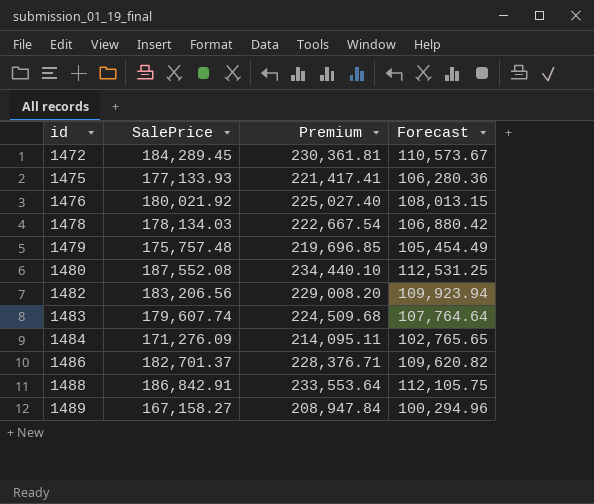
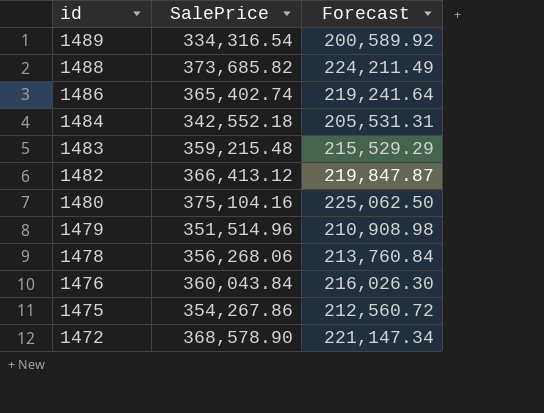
row order: id ascending -> id descending
column Premium | formula: [SalePrice] * 1.25 -> none
1489 | SalePrice: 167,158.27 -> 334,316.54
1489 | Forecast: 100,294.96 -> 200,589.92
1488 | SalePrice: 186,842.91 -> 373,685.82
1488 | Forecast: 112,105.75 -> 224,211.49
1486 | SalePrice: 182,701.37 -> 365,402.74
1486 | Forecast: 109,620.82 -> 219,241.64
1484 | SalePrice: 171,276.09 -> 342,552.18
1484 | Forecast: 102,765.65 -> 205,531.31
1483 | SalePrice: 179,607.74 -> 359,215.48
1483 | Forecast: 107,764.64 -> 215,529.29
1482 | SalePrice: 183,206.56 -> 366,413.12
1482 | Forecast: 109,923.94 -> 219,847.87
1480 | SalePrice: 187,552.08 -> 375,104.16
1480 | Forecast: 112,531.25 -> 225,062.50
1479 | SalePrice: 175,757.48 -> 351,514.96
1479 | Forecast: 105,454.49 -> 210,908.98
1478 | SalePrice: 178,134.03 -> 356,268.06
1478 | Forecast: 106,880.42 -> 213,760.84
1476 | SalePrice: 180,021.92 -> 360,043.84
1476 | Forecast: 108,013.15 -> 216,026.30
1475 | SalePrice: 177,133.93 -> 354,267.86
1475 | Forecast: 106,280.36 -> 212,560.72
1472 | SalePrice: 184,289.45 -> 368,578.90
1472 | Forecast: 110,573.67 -> 221,147.34

